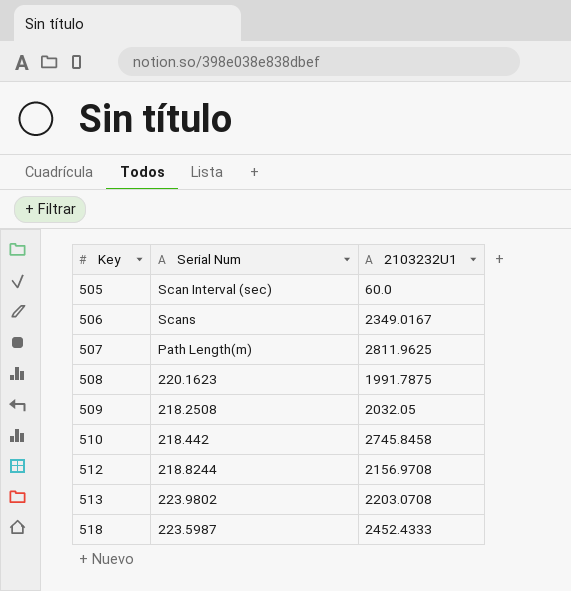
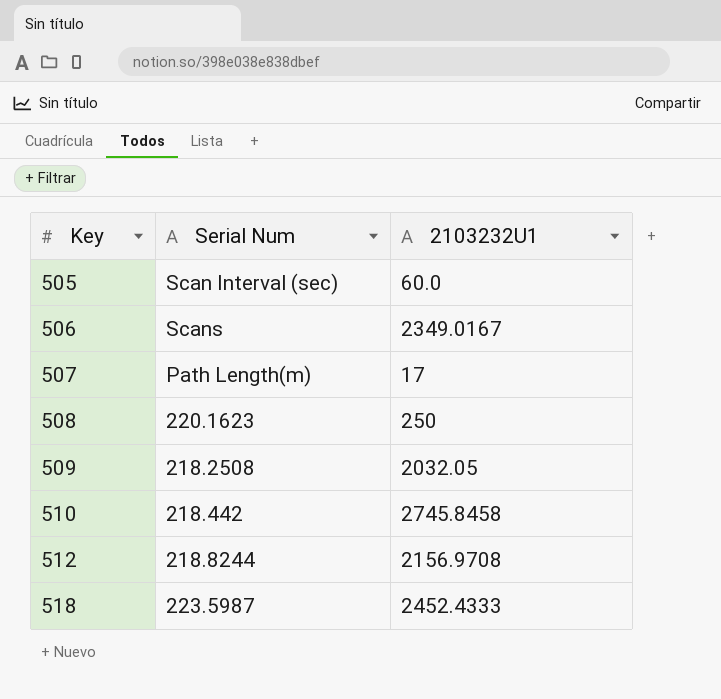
row 513: 223.9802 | 2203.0708 -> none
507 | 2103232U1: 2811.9625 -> 17
508 | 2103232U1: 1991.7875 -> 250

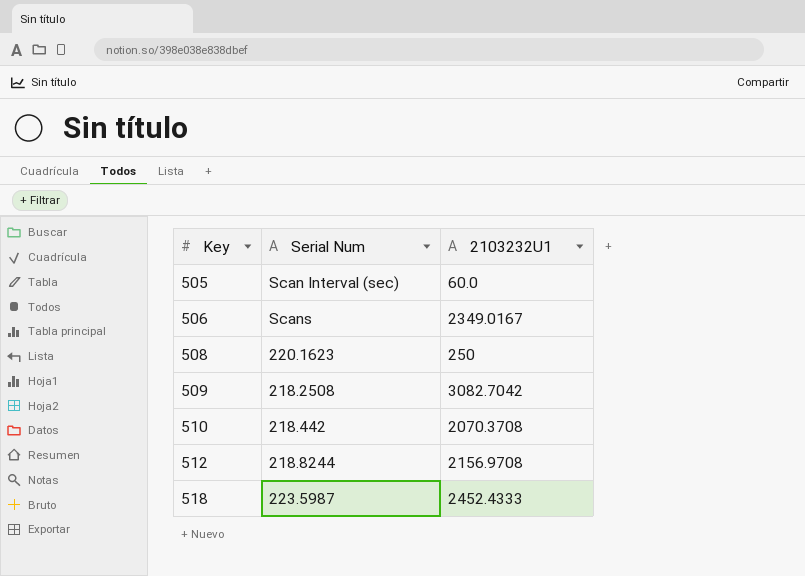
row 507: Path Length(m) | 17 -> none
509 | 2103232U1: 2032.05 -> 3082.7042
510 | 2103232U1: 2745.8458 -> 2070.3708

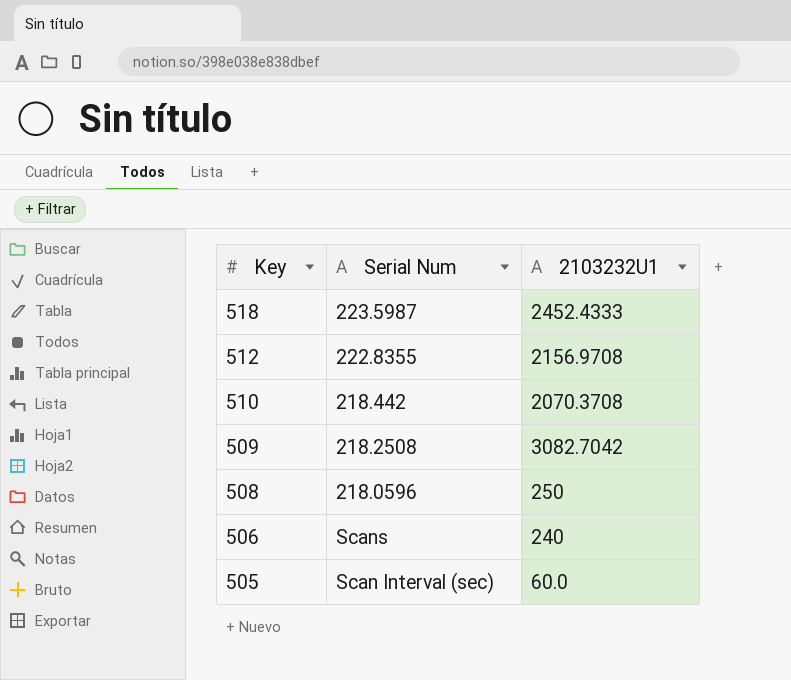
row order: Key ascending -> Key descending
512 | Serial Num: 218.8244 -> 222.8355
508 | Serial Num: 220.1623 -> 218.0596
506 | 2103232U1: 2349.0167 -> 240

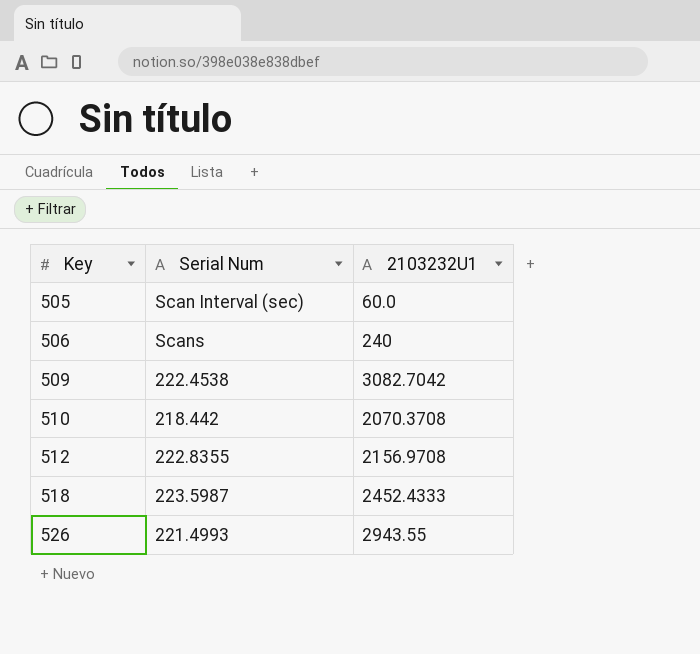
row order: Key descending -> Key ascending
row 508: 218.0596 | 250 -> none
509 | Serial Num: 218.2508 -> 222.4538
row 526: none -> 221.4993 | 2943.55

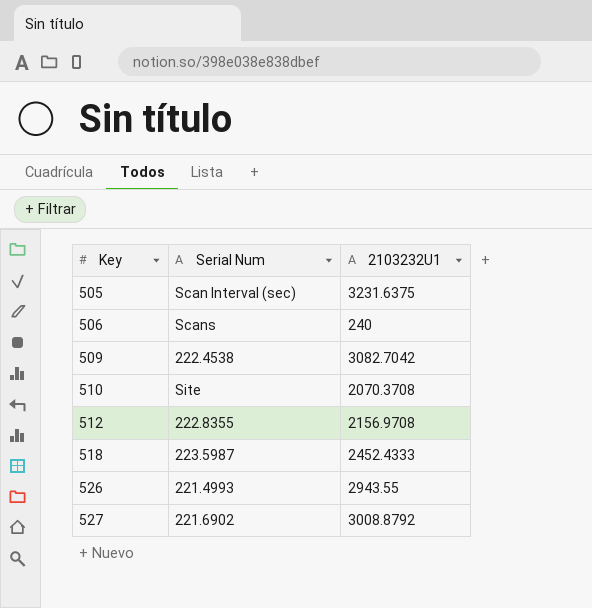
505 | 2103232U1: 60.0 -> 3231.6375
510 | Serial Num: 218.442 -> Site
row 527: none -> 221.6902 | 3008.8792

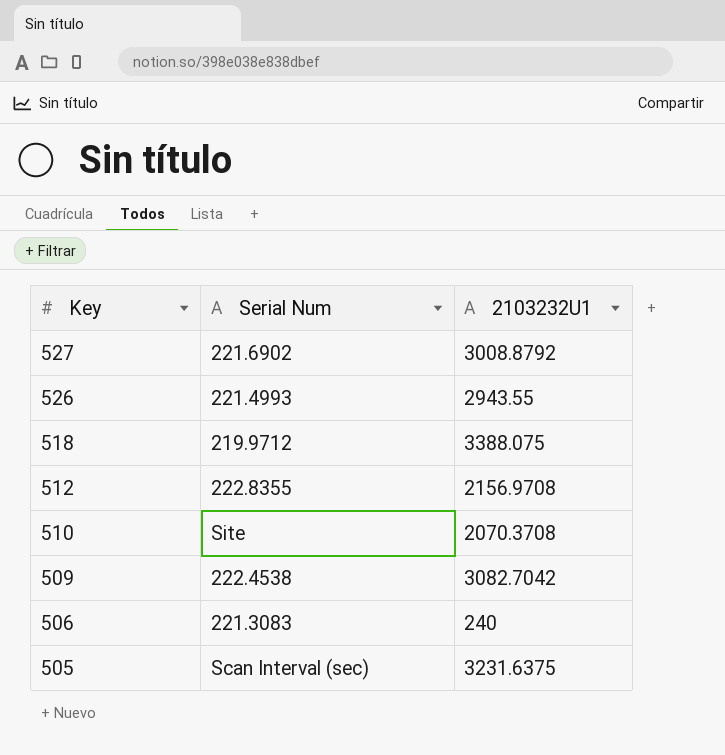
row order: Key ascending -> Key descending
518 | Serial Num: 223.5987 -> 219.9712
518 | 2103232U1: 2452.4333 -> 3388.075
506 | Serial Num: Scans -> 221.3083

